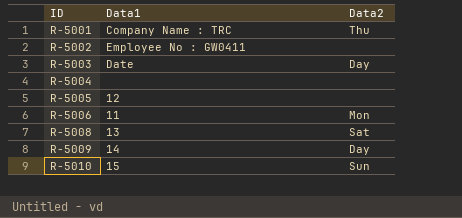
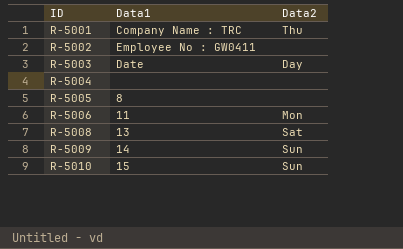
R-5005 | Data1: 12 -> 8
R-5009 | Data2: Day -> Sun

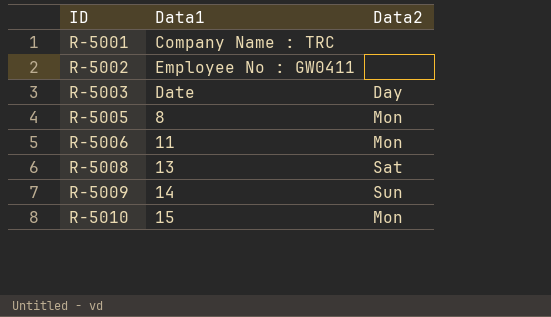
row R-5004: none | none -> none
R-5001 | Data2: Thu -> none
R-5005 | Data2: none -> Mon
R-5010 | Data2: Sun -> Mon

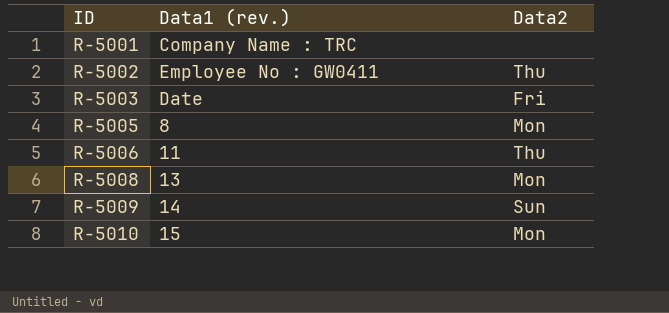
column name: Data1 -> Data1 (rev.)
R-5002 | Data2: none -> Thu
R-5003 | Data2: Day -> Fri
R-5006 | Data2: Mon -> Thu
R-5008 | Data2: Sat -> Mon

